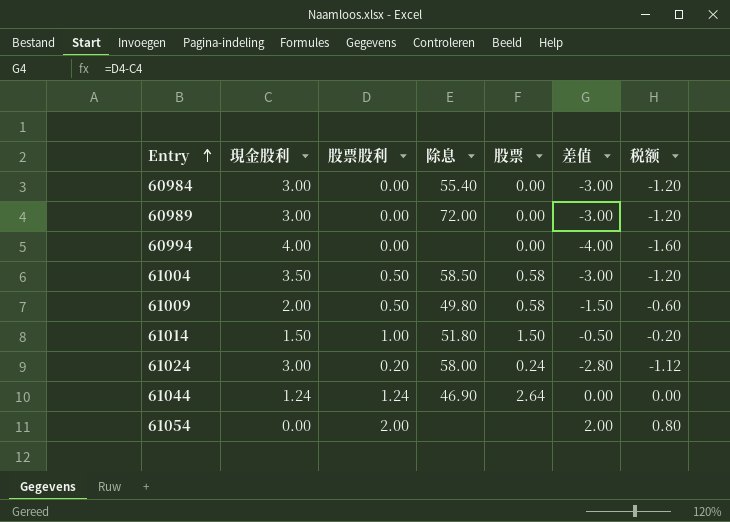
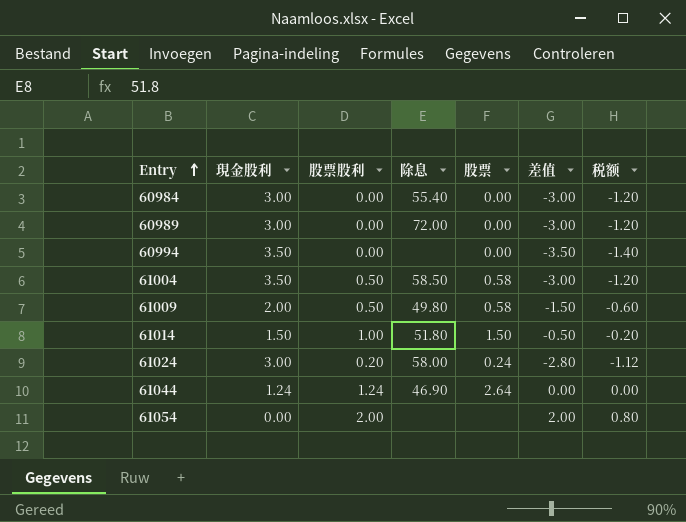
60994 | 現金股利: 4.00 -> 3.50
60994 | 差值: -4.00 -> -3.50
60994 | 税额: -1.60 -> -1.40

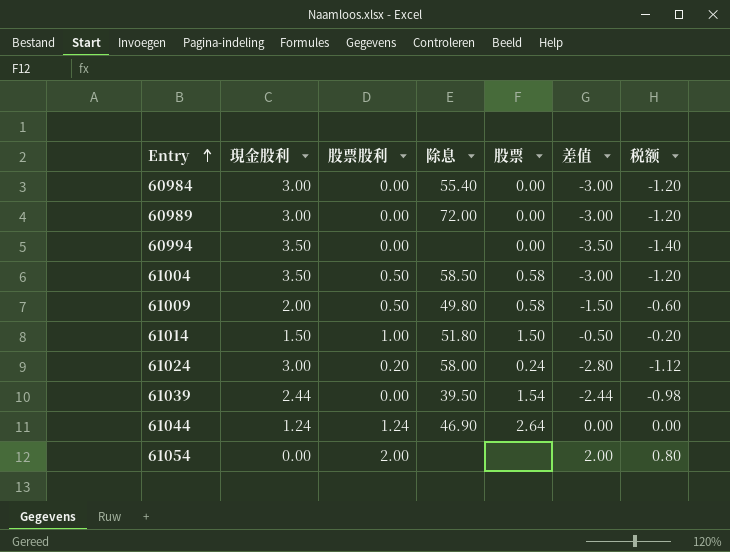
row 61039: none -> 2.44 | 0.00 | 39.50 | 1.54 | -2.44 | -0.98

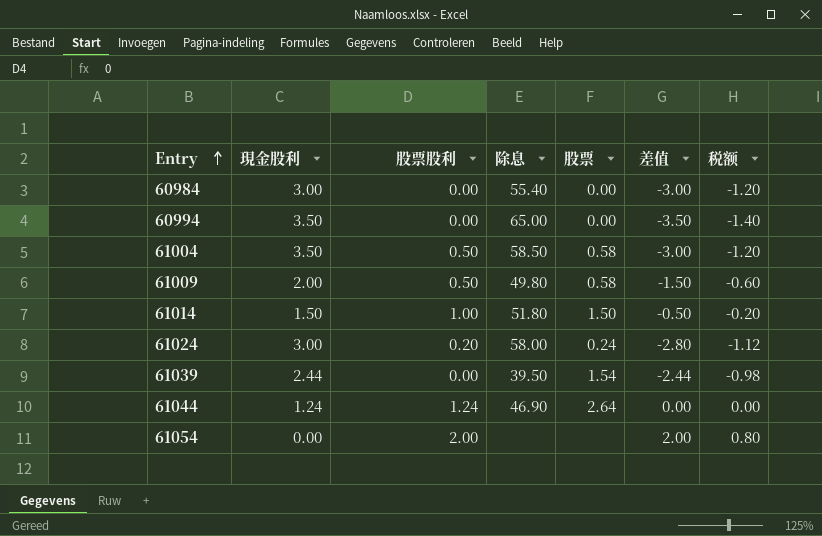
row 60989: 3.00 | 0.00 | 72.00 | 0.00 | -3.00 | -1.20 -> none
60994 | 除息: none -> 65.00

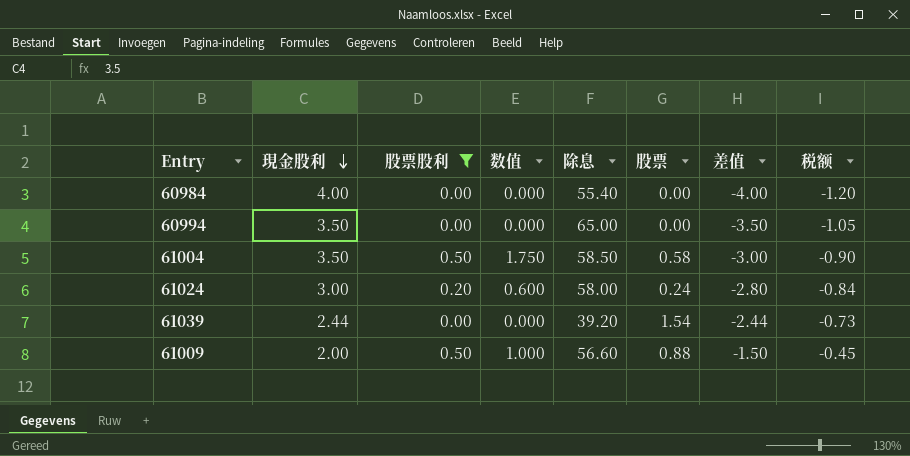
filter: none -> 股票股利 <= 0.50
row order: Entry ascending -> 現金股利 descending
column 数值 | formula: none -> [現金股利] * [股票股利]
column 税额 | formula: [差值] * 0.4 -> [差值] * 0.3
60984 | 現金股利: 3.00 -> 4.00
60984 | 差值: -3.00 -> -4.00
61039 | 除息: 39.50 -> 39.20
61009 | 除息: 49.80 -> 56.60
61009 | 股票: 0.58 -> 0.88

